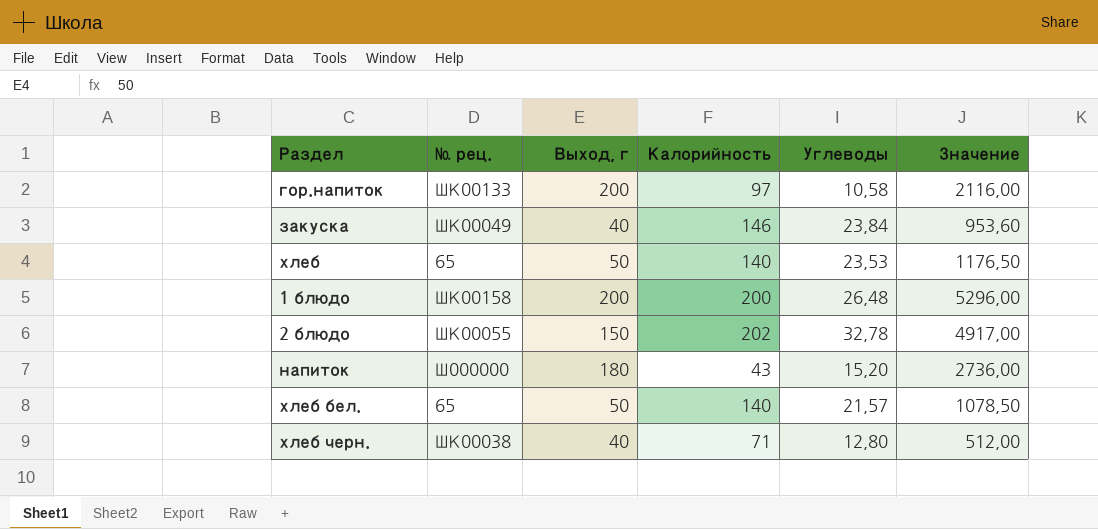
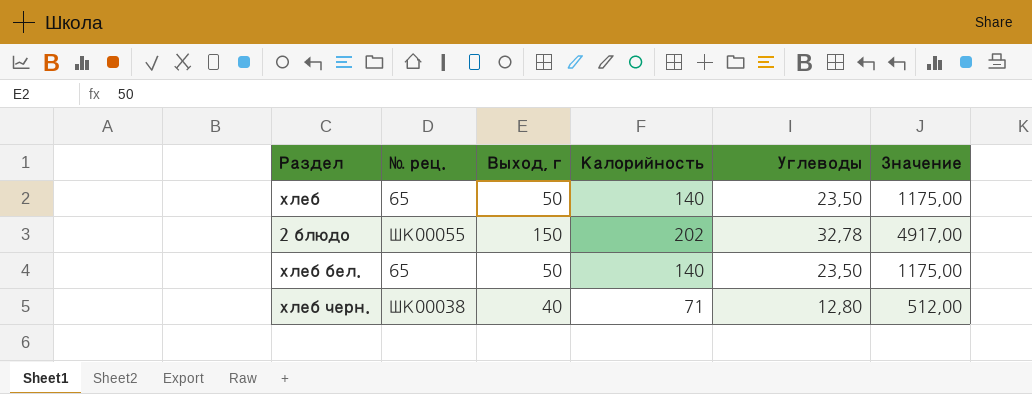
row гор.напиток: ШК00133 | 200 | 97 | 10,58 | 2116,00 -> none
row закуска: ШК00049 | 40 | 146 | 23,84 | 953,60 -> none
row 1 блюдо: ШК00158 | 200 | 200 | 26,48 | 5296,00 -> none
row напиток: Ш000000 | 180 | 43 | 15,20 | 2736,00 -> none
хлеб | Углеводы: 23,53 -> 23,50
хлеб | Значение: 1176,50 -> 1175,00
хлеб бел. | Углеводы: 21,57 -> 23,50
хлеб бел. | Значение: 1078,50 -> 1175,00

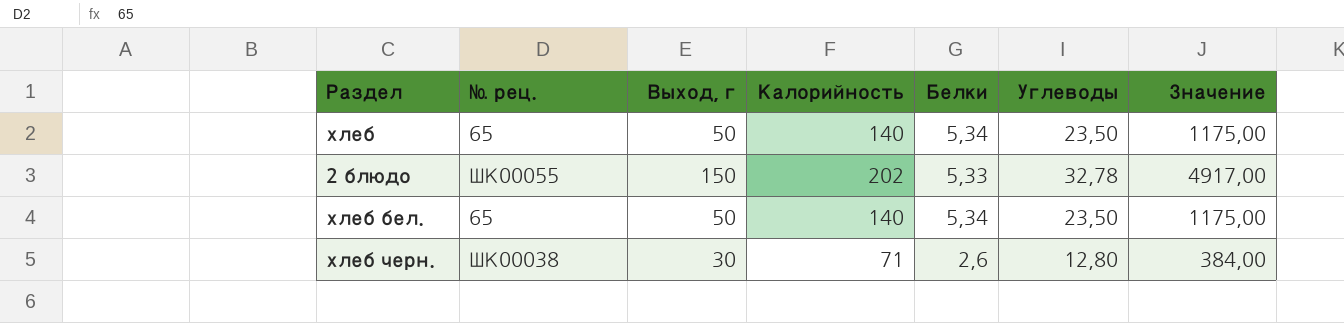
column Белки | position: none -> 5
хлеб черн. | Выход, г: 40 -> 30
хлеб черн. | Значение: 512,00 -> 384,00

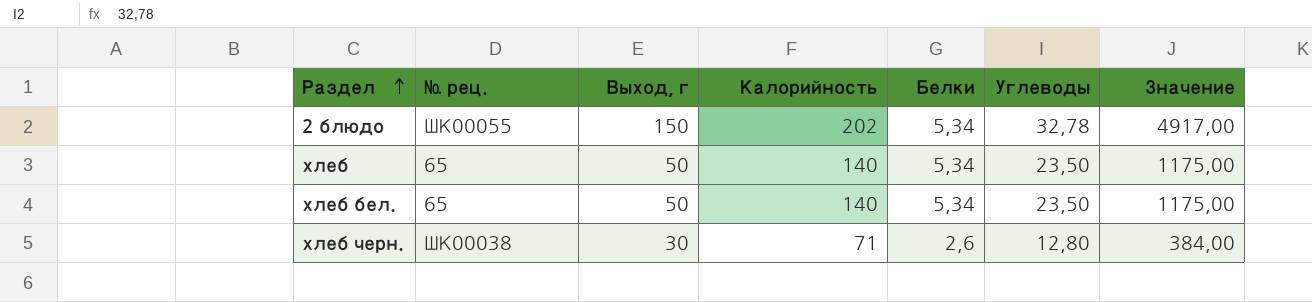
row order: none -> Раздел ascending
2 блюдо | Белки: 5,33 -> 5,34

